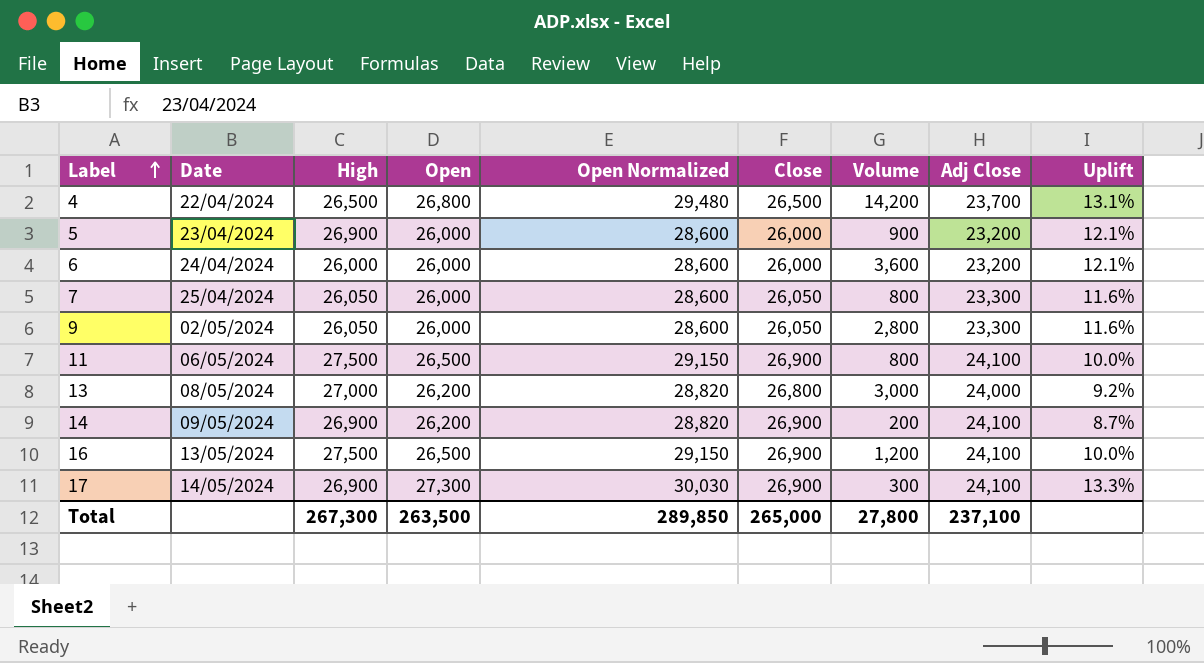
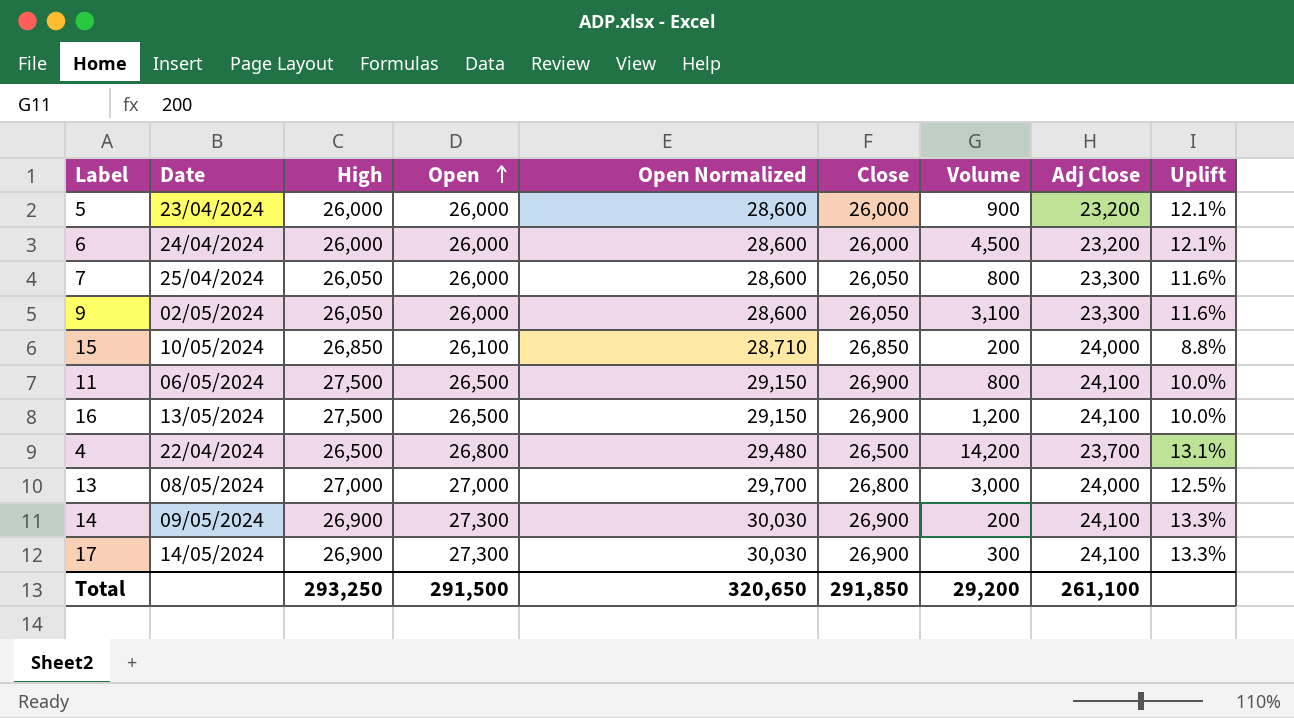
row order: Label ascending -> Open ascending
5 | High: 26,900 -> 26,000
6 | Volume: 3,600 -> 4,500
9 | Volume: 2,800 -> 3,100
row 15: none -> 10/05/2024 | 26,850 | 26,100 | 28,710 | 26,850 | 200 | 24,000 | 8.8%
13 | Open: 26,200 -> 27,000
13 | Open Normalized: 28,820 -> 29,700
13 | Uplift: 9.2% -> 12.5%
14 | Open: 26,200 -> 27,300
14 | Open Normalized: 28,820 -> 30,030
14 | Uplift: 8.7% -> 13.3%
Total | High: 267,300 -> 293,250
Total | Open: 263,500 -> 291,500
Total | Open Normalized: 289,850 -> 320,650
Total | Close: 265,000 -> 291,850
Total | Volume: 27,800 -> 29,200
Total | Adj Close: 237,100 -> 261,100

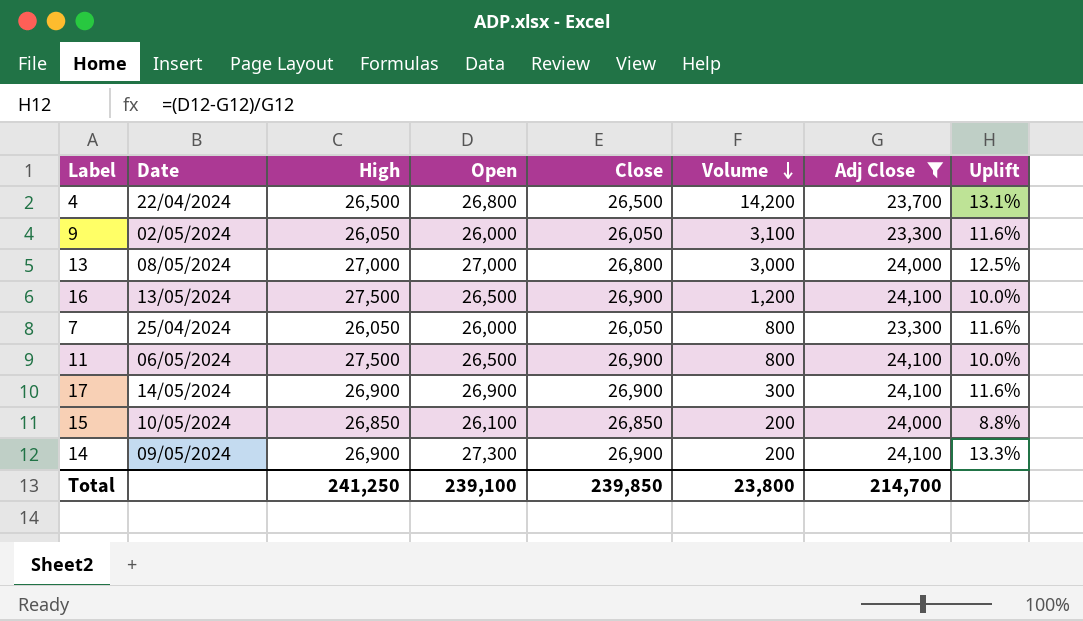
filter: none -> Adj Close != 23,200
row order: Open ascending -> Volume descending
column Open Normalized | formula: [Open] * 1.1 -> none
17 | Open: 27,300 -> 26,900
17 | Uplift: 13.3% -> 11.6%
Total | High: 293,250 -> 241,250
Total | Open: 291,500 -> 239,100
Total | Close: 291,850 -> 239,850
Total | Volume: 29,200 -> 23,800
Total | Adj Close: 261,100 -> 214,700

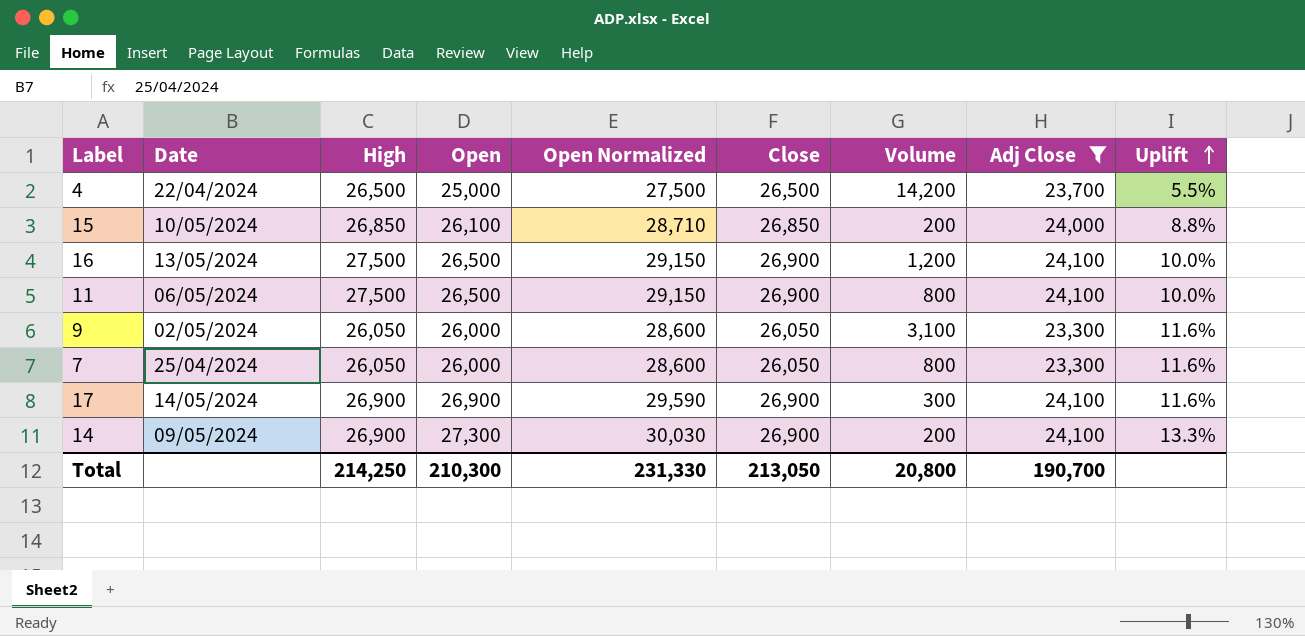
row order: Volume descending -> Uplift ascending
column Open Normalized | formula: none -> [Open] * 1.1
row 13: 08/05/2024 | 27,000 | 27,000 | 26,800 | 3,000 | 24,000 | 12.5% -> none
4 | Open: 26,800 -> 25,000
4 | Uplift: 13.1% -> 5.5%
Total | High: 241,250 -> 214,250
Total | Open: 239,100 -> 210,300
Total | Close: 239,850 -> 213,050
Total | Volume: 23,800 -> 20,800
Total | Adj Close: 214,700 -> 190,700

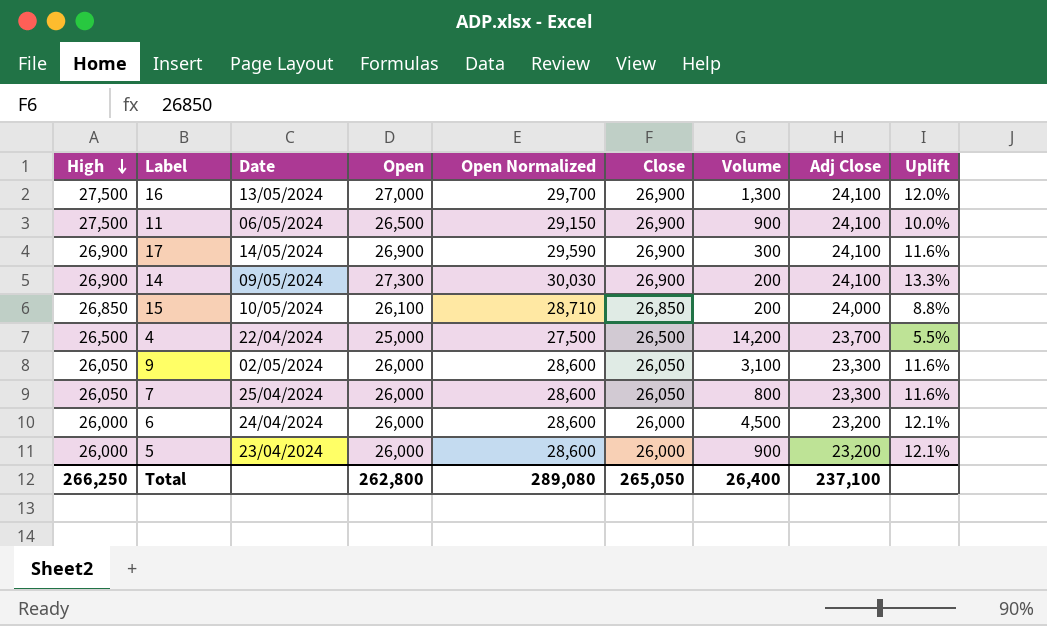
filter: Adj Close != 23,200 -> none
row order: Uplift ascending -> High descending
column High | position: 3 -> 1
16 | Open: 26,500 -> 27,000
16 | Open Normalized: 29,150 -> 29,700
16 | Volume: 1,200 -> 1,300
16 | Uplift: 10.0% -> 12.0%
11 | Volume: 800 -> 900
Total | High: 214,250 -> 266,250
Total | Open: 210,300 -> 262,800
Total | Open Normalized: 231,330 -> 289,080
Total | Close: 213,050 -> 265,050
Total | Volume: 20,800 -> 26,400
Total | Adj Close: 190,700 -> 237,100

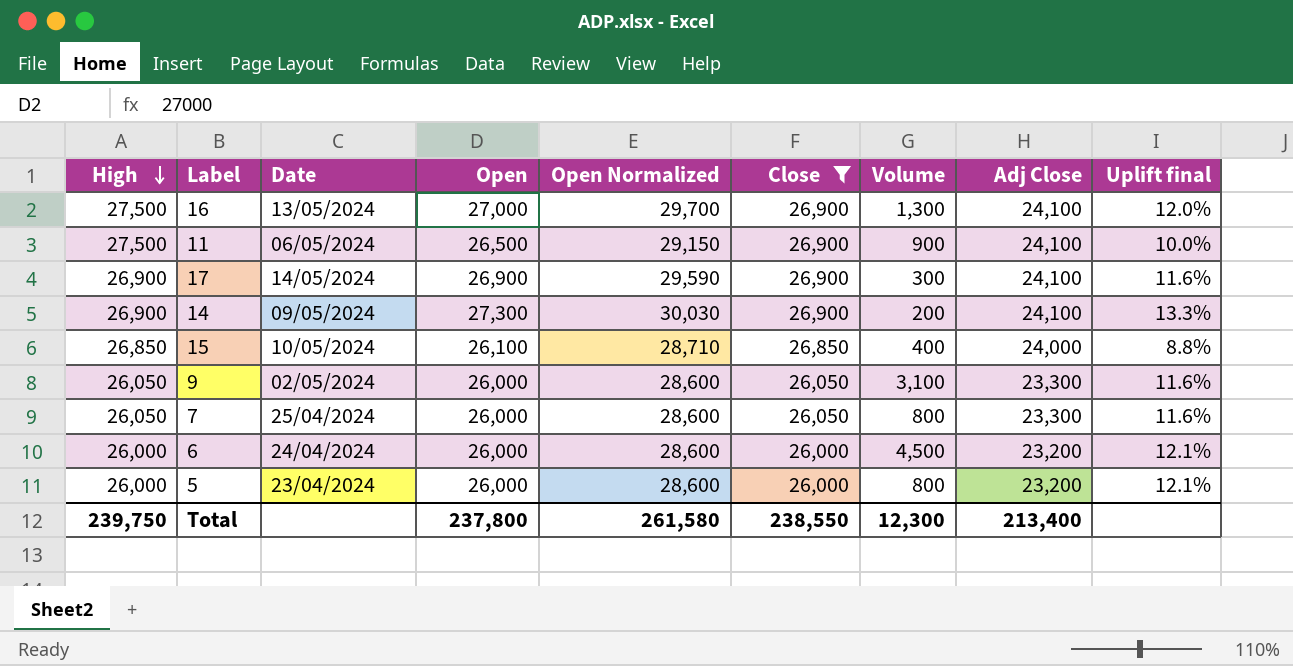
filter: none -> Close != 26,500
column name: Uplift -> Uplift final
15 | Volume: 200 -> 400
5 | Volume: 900 -> 800
Total | High: 266,250 -> 239,750
Total | Open: 262,800 -> 237,800
Total | Open Normalized: 289,080 -> 261,580
Total | Close: 265,050 -> 238,550
Total | Volume: 26,400 -> 12,300
Total | Adj Close: 237,100 -> 213,400

